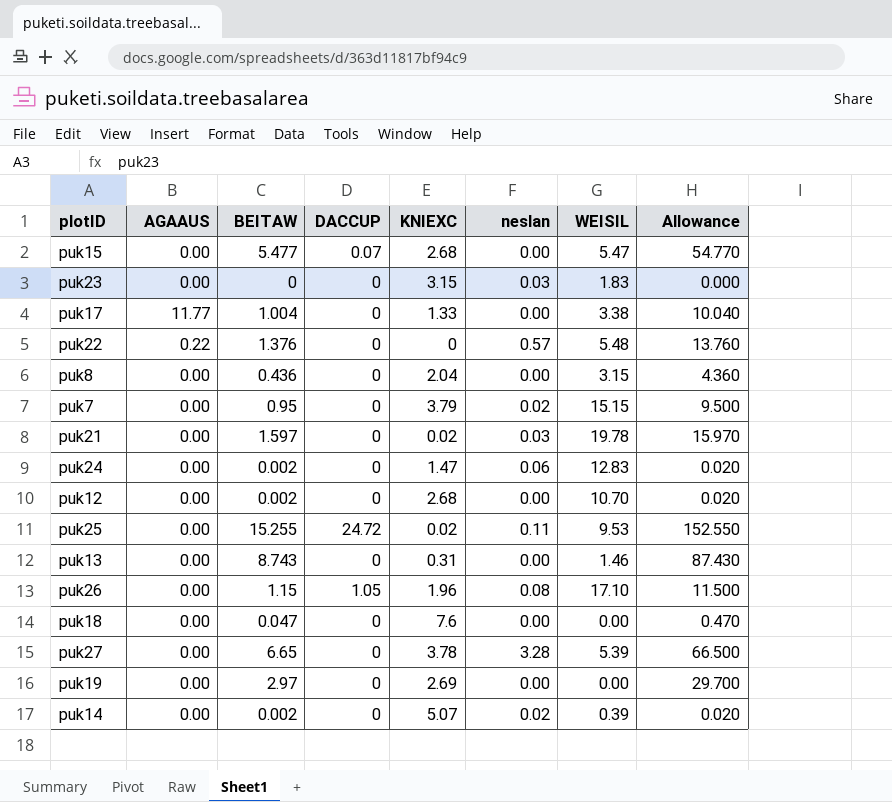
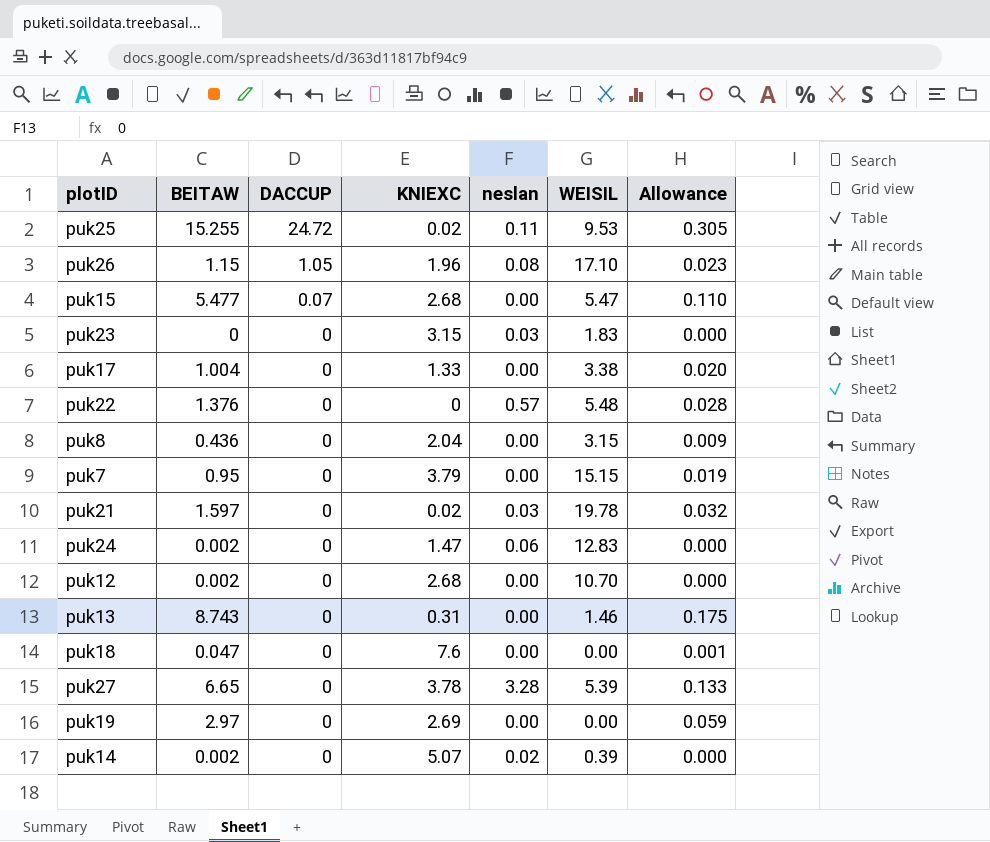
row order: none -> DACCUP descending
column AGAAUS | position: 2 -> none
column Allowance | formula: [BEITAW] * 10 -> [BEITAW] * 0.02
puk7 | neslan: 0.02 -> 0.00

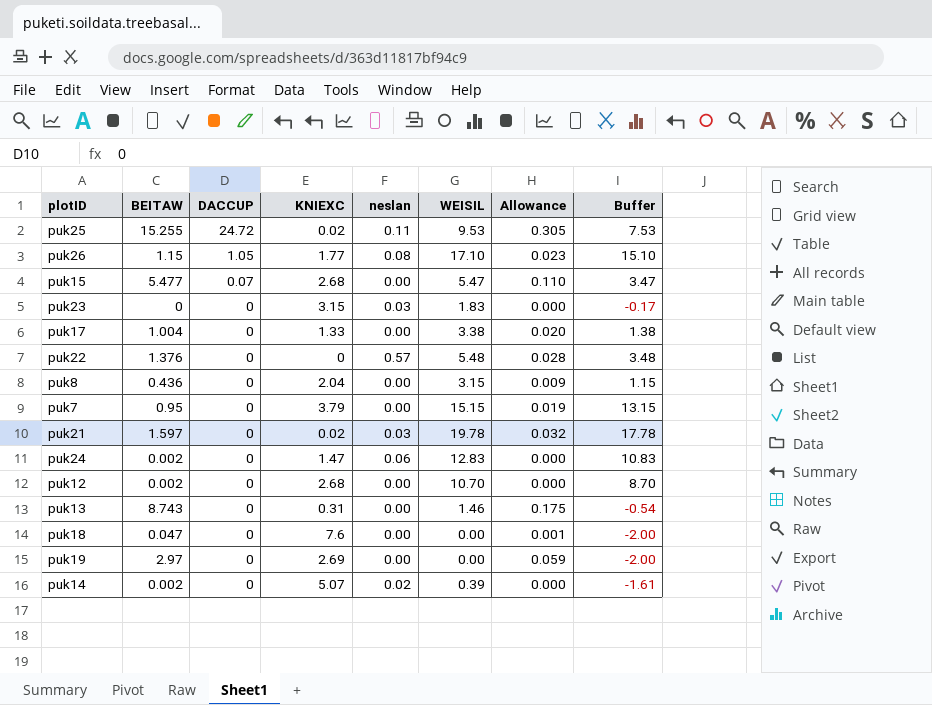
column Buffer | formula: none -> [WEISIL] - 2
row puk27: 6.65 | 0 | 3.78 | 3.28 | 5.39 | 0.133 -> none
puk26 | KNIEXC: 1.96 -> 1.77

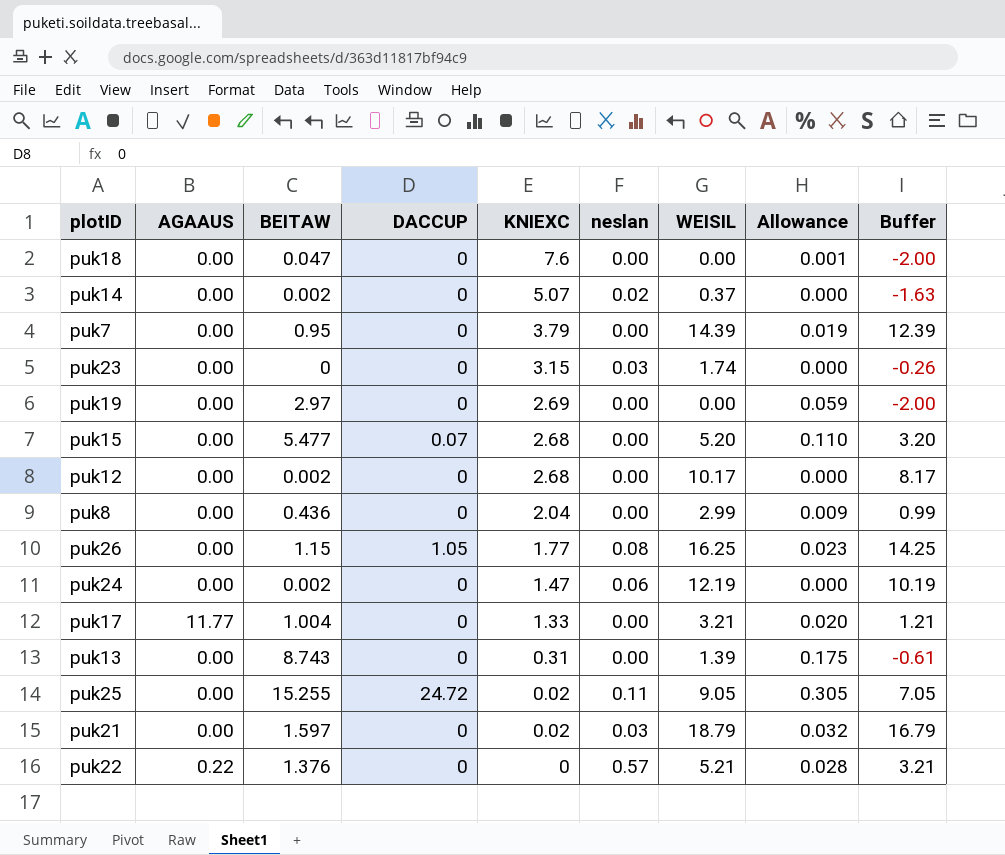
row order: DACCUP descending -> KNIEXC descending
column AGAAUS | position: none -> 2
puk14 | WEISIL: 0.39 -> 0.37
puk14 | Buffer: -1.61 -> -1.63
puk7 | WEISIL: 15.15 -> 14.39
puk7 | Buffer: 13.15 -> 12.39
puk23 | WEISIL: 1.83 -> 1.74
puk23 | Buffer: -0.17 -> -0.26
puk15 | WEISIL: 5.47 -> 5.20
puk15 | Buffer: 3.47 -> 3.20
puk12 | WEISIL: 10.70 -> 10.17
puk12 | Buffer: 8.70 -> 8.17
puk8 | WEISIL: 3.15 -> 2.99
puk8 | Buffer: 1.15 -> 0.99
puk26 | WEISIL: 17.10 -> 16.25
puk26 | Buffer: 15.10 -> 14.25
puk24 | WEISIL: 12.83 -> 12.19
puk24 | Buffer: 10.83 -> 10.19
puk17 | WEISIL: 3.38 -> 3.21
puk17 | Buffer: 1.38 -> 1.21
puk13 | WEISIL: 1.46 -> 1.39
puk13 | Buffer: -0.54 -> -0.61
puk25 | WEISIL: 9.53 -> 9.05
puk25 | Buffer: 7.53 -> 7.05
puk21 | WEISIL: 19.78 -> 18.79
puk21 | Buffer: 17.78 -> 16.79
puk22 | WEISIL: 5.48 -> 5.21
puk22 | Buffer: 3.48 -> 3.21

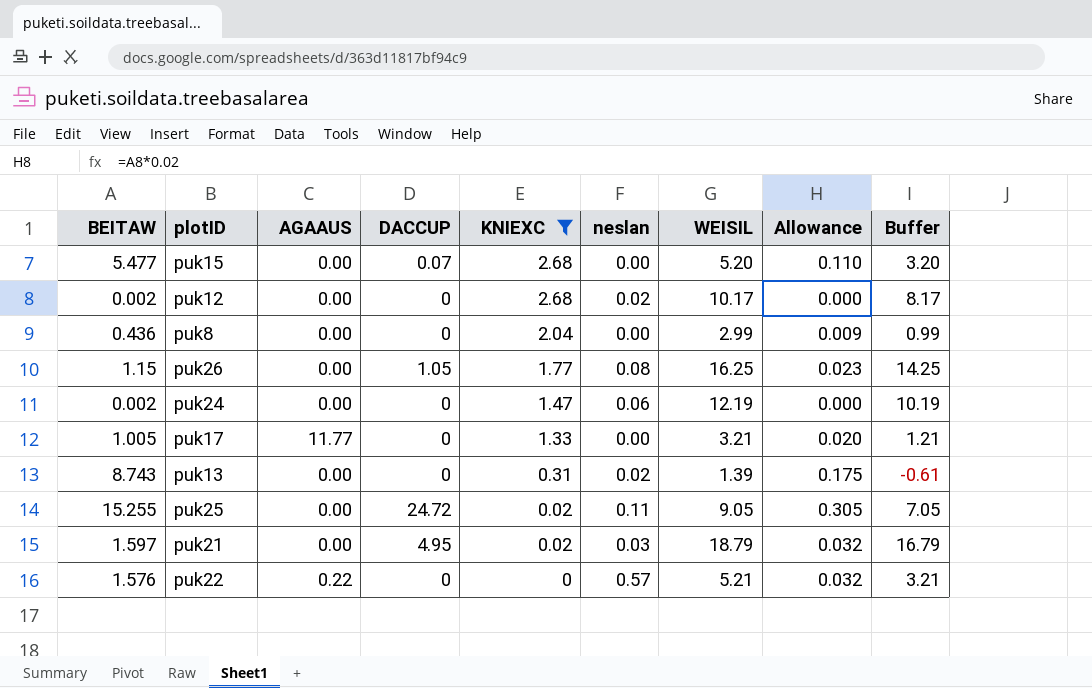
filter: none -> KNIEXC <= 2.68
column BEITAW | position: 3 -> 1
puk12 | neslan: 0.00 -> 0.02
puk17 | BEITAW: 1.004 -> 1.005
puk13 | neslan: 0.00 -> 0.02
puk21 | DACCUP: 0 -> 4.95
puk22 | BEITAW: 1.376 -> 1.576
puk22 | Allowance: 0.028 -> 0.032

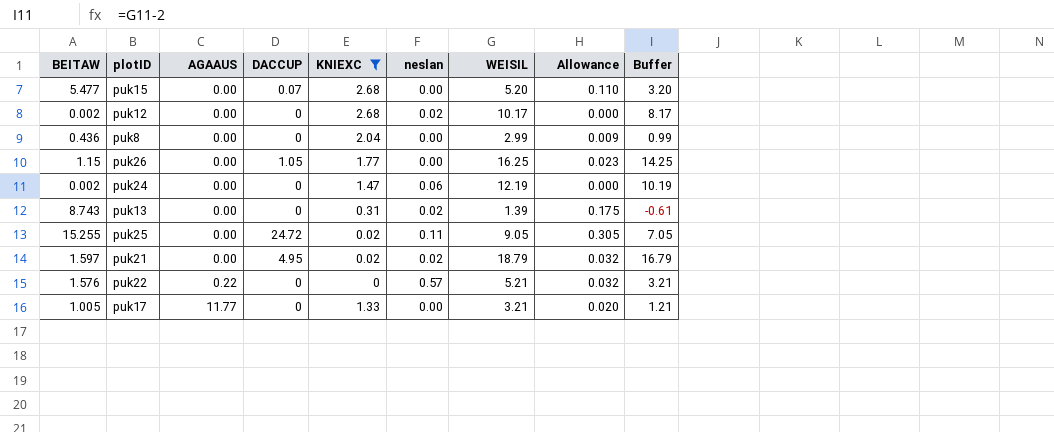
row order: KNIEXC descending -> AGAAUS ascending
puk26 | neslan: 0.08 -> 0.00
puk21 | neslan: 0.03 -> 0.02

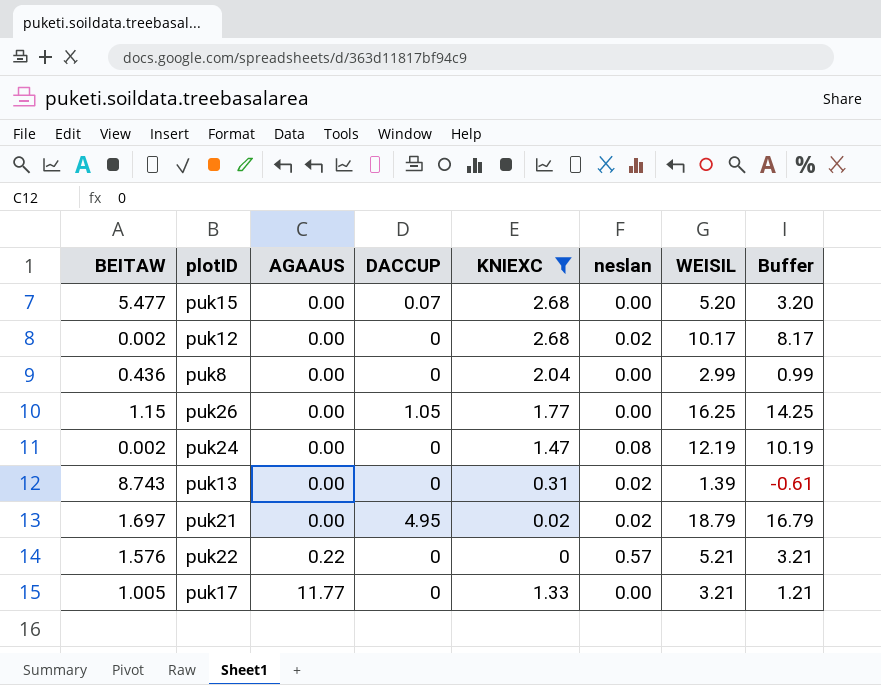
column Allowance | formula: [BEITAW] * 0.02 -> none
row puk25: 15.255 | 0.00 | 24.72 | 0.02 | 0.11 | 9.05 | 0.305 | 7.05 -> none
puk24 | neslan: 0.06 -> 0.08
puk21 | BEITAW: 1.597 -> 1.697

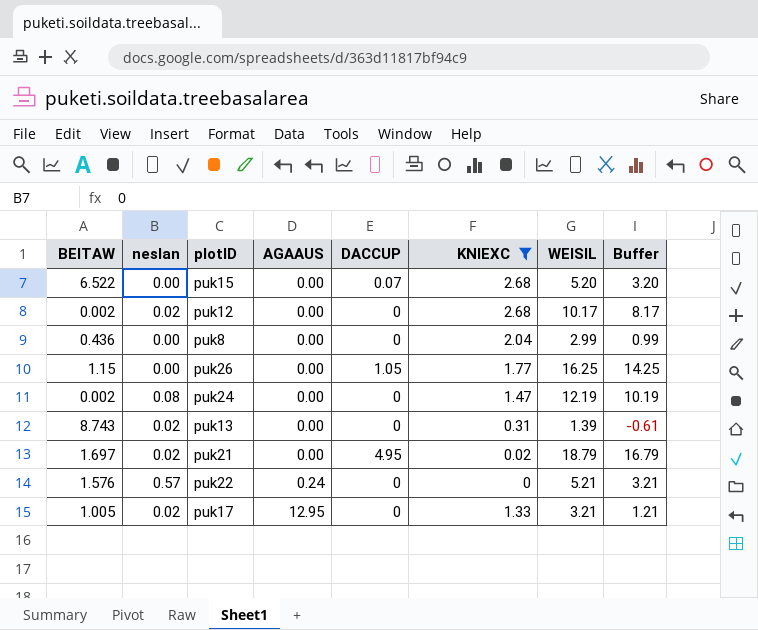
column neslan | position: 6 -> 2
puk15 | BEITAW: 5.477 -> 6.522
puk22 | AGAAUS: 0.22 -> 0.24
puk17 | neslan: 0.00 -> 0.02
puk17 | AGAAUS: 11.77 -> 12.95

